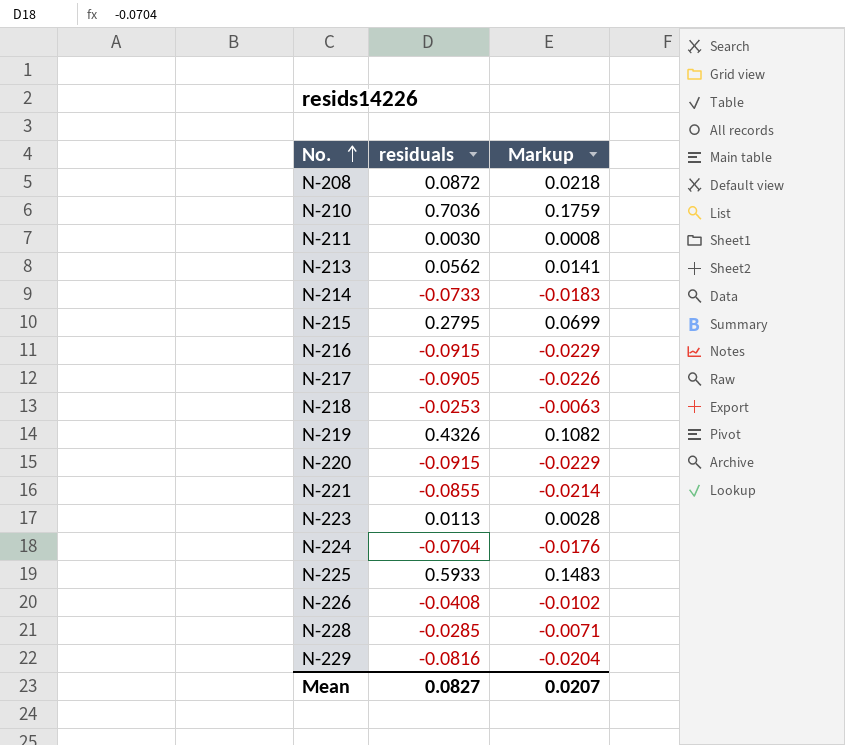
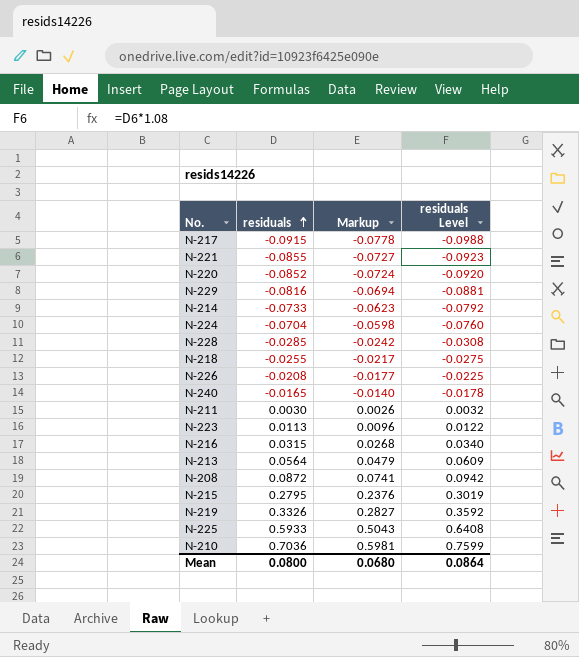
row order: No. ascending -> residuals ascending
column Markup | formula: [residuals] * 0.25 -> [residuals] * 0.85
column residuals Level | formula: none -> [residuals] * 1.08
N-217 | residuals: -0.0905 -> -0.0915
N-220 | residuals: -0.0915 -> -0.0852
N-218 | residuals: -0.0253 -> -0.0255
N-226 | residuals: -0.0408 -> -0.0208
row N-240: none -> -0.0165 | -0.0140 | -0.0178
N-216 | residuals: -0.0915 -> 0.0315
N-213 | residuals: 0.0562 -> 0.0564
N-219 | residuals: 0.4326 -> 0.3326
Mean | residuals: 0.0827 -> 0.0800
Mean | Markup: 0.0207 -> 0.0680

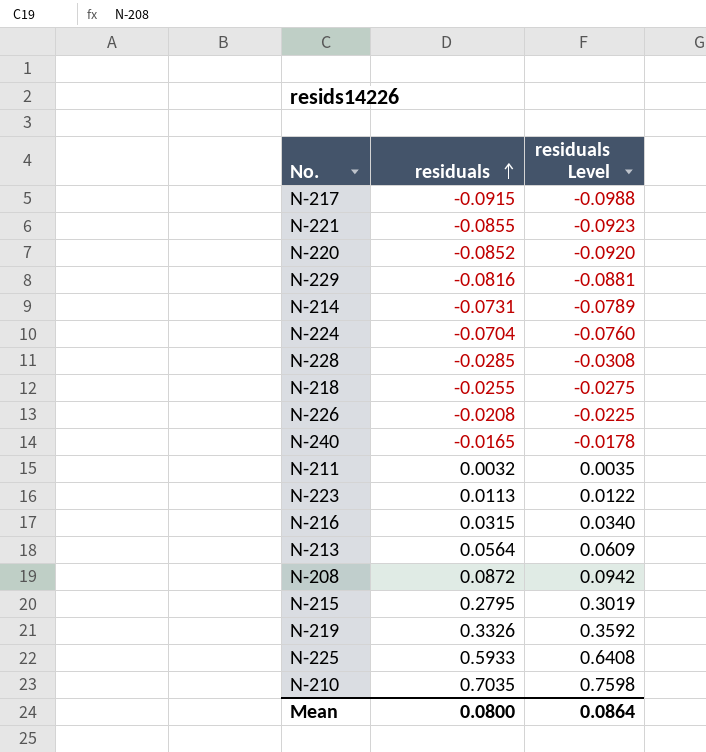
column Markup | formula: [residuals] * 0.85 -> none
N-214 | residuals: -0.0733 -> -0.0731
N-214 | residuals Level: -0.0792 -> -0.0789
N-211 | residuals: 0.0030 -> 0.0032
N-211 | residuals Level: 0.0032 -> 0.0035
N-210 | residuals: 0.7036 -> 0.7035
N-210 | residuals Level: 0.7599 -> 0.7598

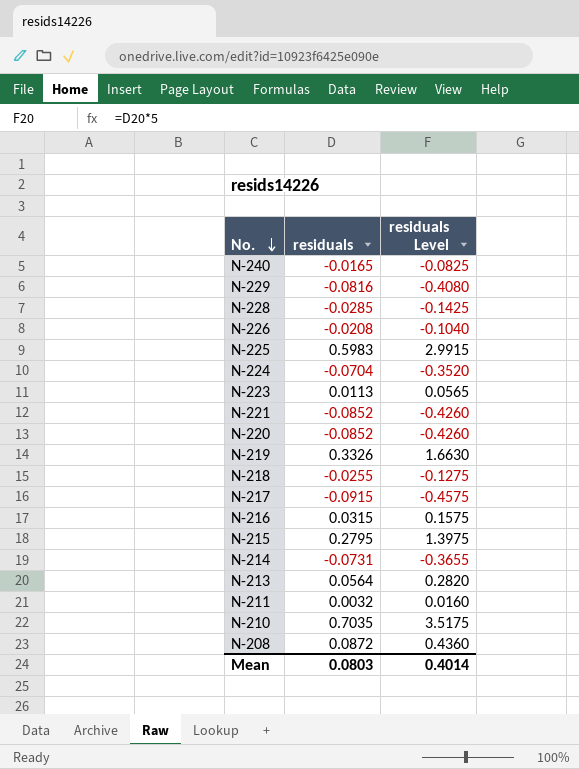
row order: residuals ascending -> No. descending
column residuals Level | formula: [residuals] * 1.08 -> [residuals] * 5
N-225 | residuals: 0.5933 -> 0.5983
N-221 | residuals: -0.0855 -> -0.0852
Mean | residuals: 0.0800 -> 0.0803
Mean | residuals Level: 0.0864 -> 0.4014

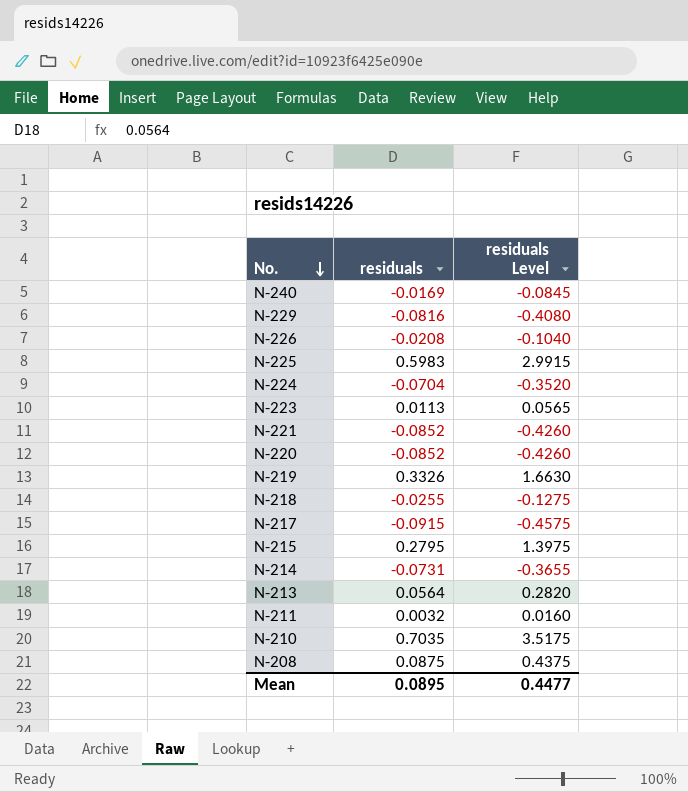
row N-228: -0.0285 | -0.1425 -> none
row N-216: 0.0315 | 0.1575 -> none
N-240 | residuals: -0.0165 -> -0.0169
N-240 | residuals Level: -0.0825 -> -0.0845
N-208 | residuals: 0.0872 -> 0.0875
N-208 | residuals Level: 0.4360 -> 0.4375
Mean | residuals: 0.0803 -> 0.0895
Mean | residuals Level: 0.4014 -> 0.4477

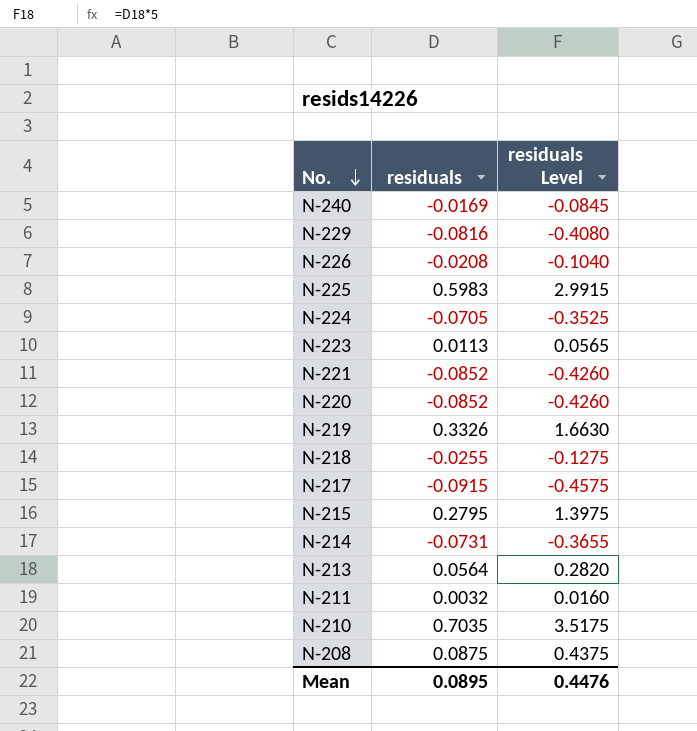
N-224 | residuals: -0.0704 -> -0.0705
N-224 | residuals Level: -0.3520 -> -0.3525
Mean | residuals Level: 0.4477 -> 0.4476

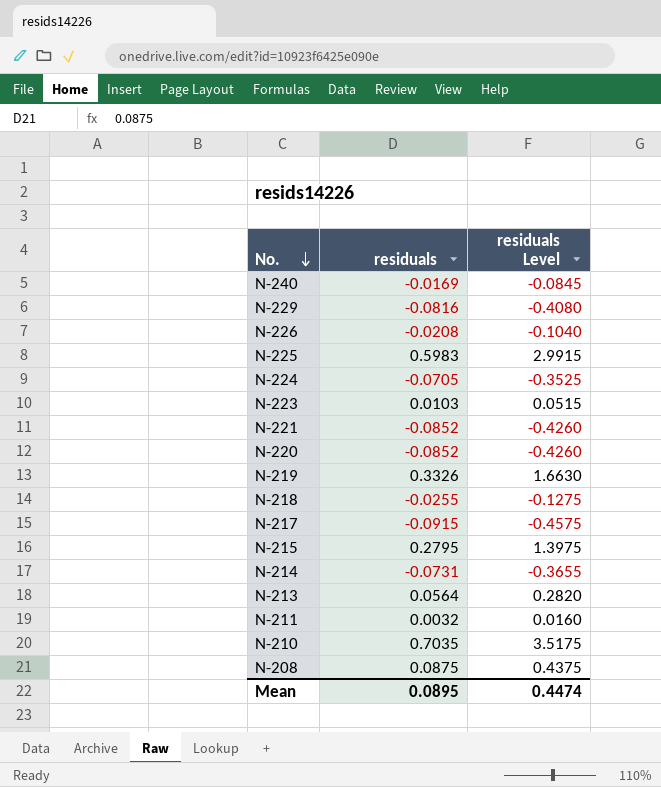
N-223 | residuals: 0.0113 -> 0.0103
N-223 | residuals Level: 0.0565 -> 0.0515
Mean | residuals Level: 0.4476 -> 0.4474

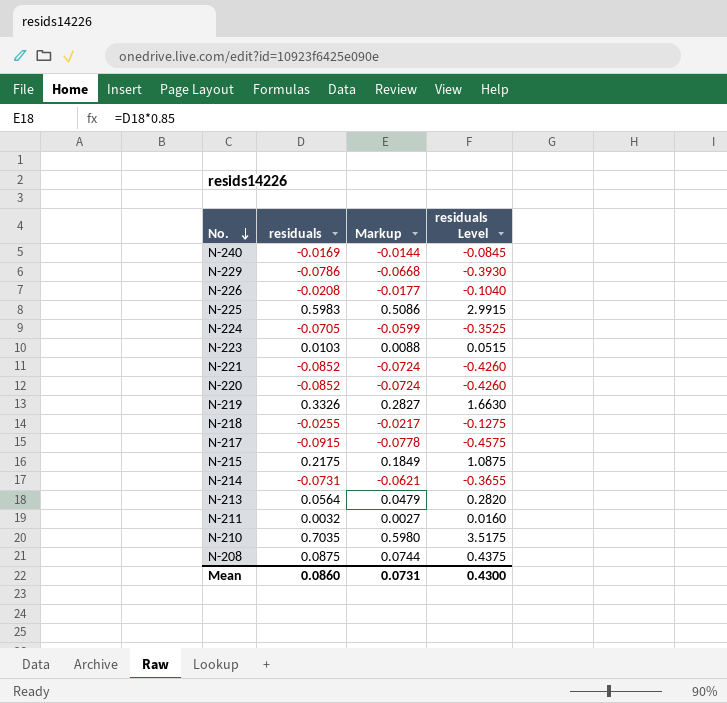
column Markup | formula: none -> [residuals] * 0.85
N-229 | residuals: -0.0816 -> -0.0786
N-229 | residuals Level: -0.4080 -> -0.3930
N-215 | residuals: 0.2795 -> 0.2175
N-215 | residuals Level: 1.3975 -> 1.0875
Mean | residuals: 0.0895 -> 0.0860
Mean | residuals Level: 0.4474 -> 0.4300

